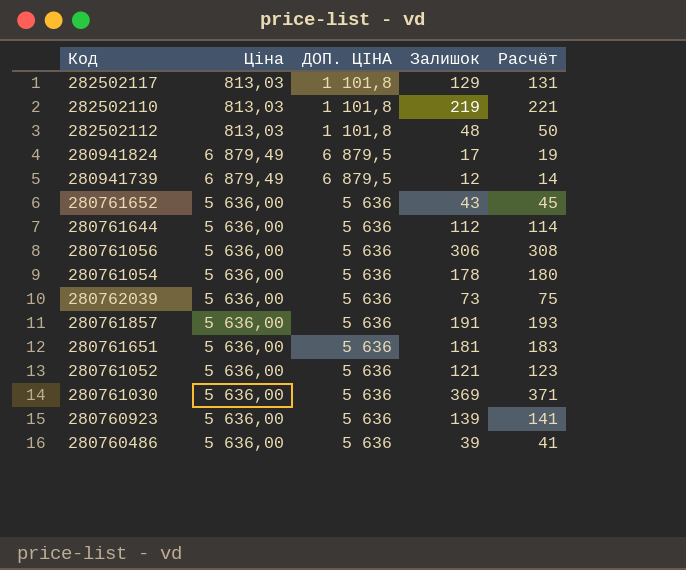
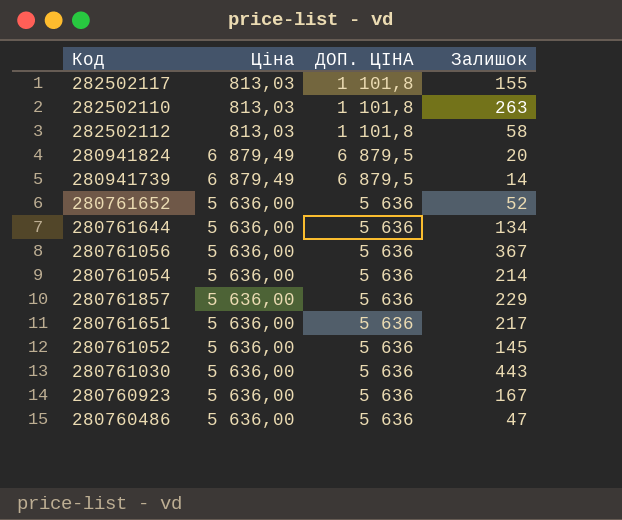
column Расчёт | formula: [Залишок] + 2 -> none
row 280762039: 5 636,00 | 5 636 | 73 | 75 -> none
282502117 | Залишок: 129 -> 155
282502110 | Залишок: 219 -> 263
282502112 | Залишок: 48 -> 58
280941824 | Залишок: 17 -> 20
280941739 | Залишок: 12 -> 14
280761652 | Залишок: 43 -> 52
280761644 | Залишок: 112 -> 134
280761056 | Залишок: 306 -> 367
280761054 | Залишок: 178 -> 214
280761857 | Залишок: 191 -> 229
280761651 | Залишок: 181 -> 217
280761052 | Залишок: 121 -> 145
280761030 | Залишок: 369 -> 443
280760923 | Залишок: 139 -> 167
280760486 | Залишок: 39 -> 47

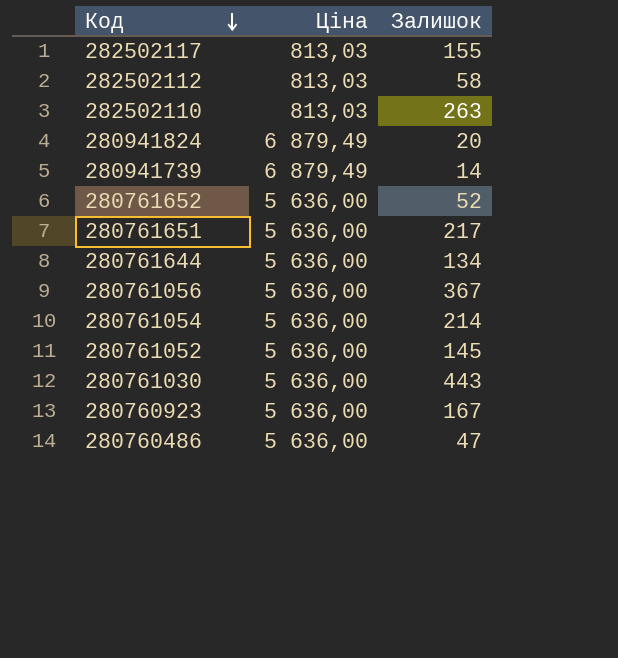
row order: none -> Код descending
column ДОП. ЦІНА | position: 3 -> none
row 280761857: 5 636,00 | 5 636 | 229 -> none

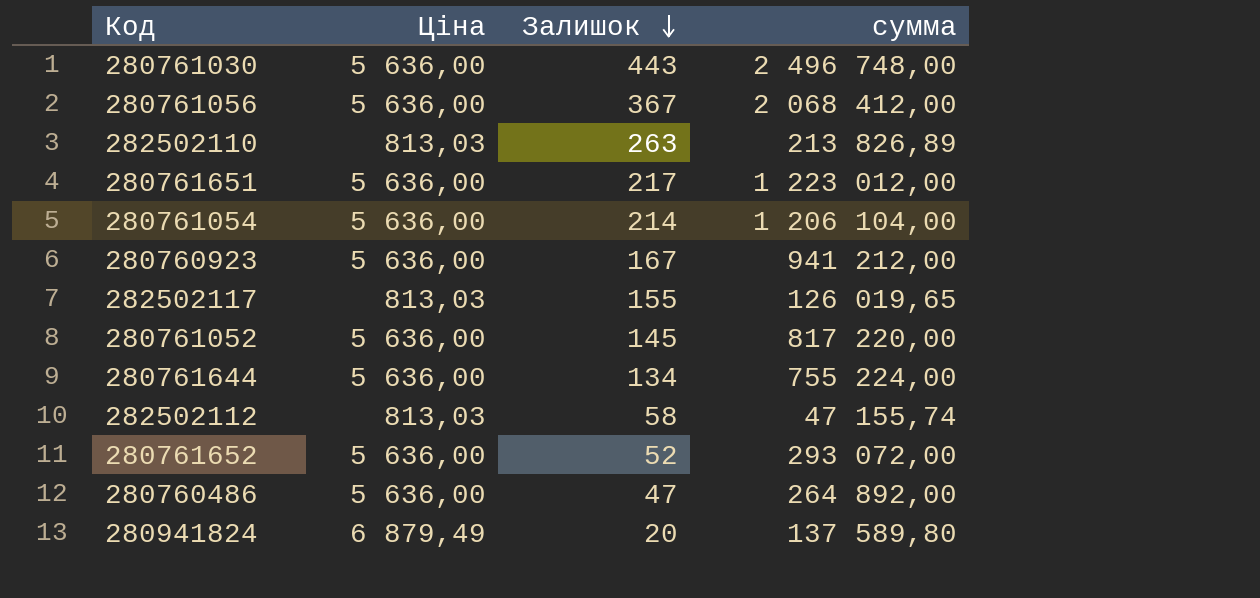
row order: Код descending -> Залишок descending
column сумма | formula: none -> [Ціна] * [Залишок]
row 280941739: 6 879,49 | 14 -> none

